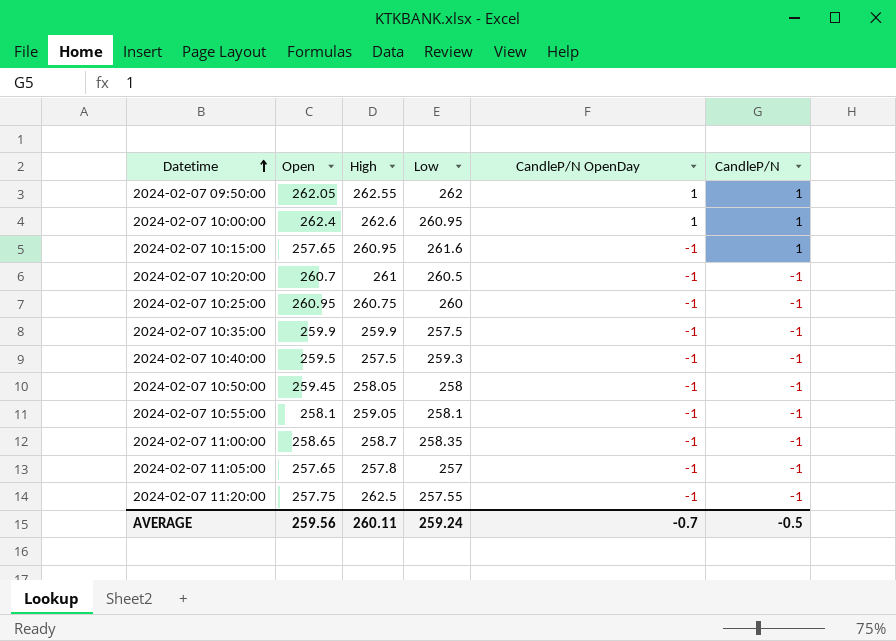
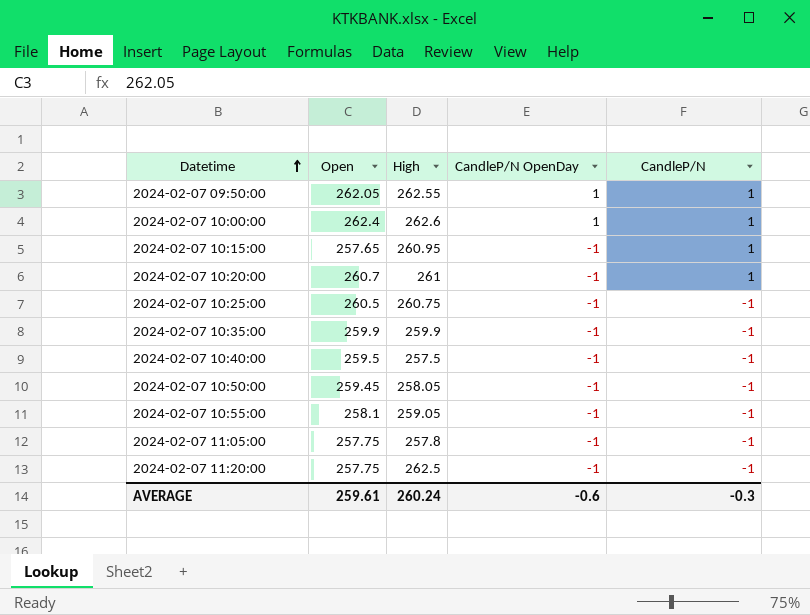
column Low | position: 4 -> none
row 2024-02-07 11:00:00: 258.65 | 258.7 | 258.35 | -1 | -1 -> none
2024-02-07 10:20:00 | CandleP/N: -1 -> 1
2024-02-07 10:25:00 | Open: 260.95 -> 260.5
2024-02-07 11:05:00 | Open: 257.65 -> 257.75
AVERAGE | Open: 259.56 -> 259.61
AVERAGE | High: 260.11 -> 260.24
AVERAGE | CandleP/N OpenDay: -0.7 -> -0.6
AVERAGE | CandleP/N: -0.5 -> -0.3

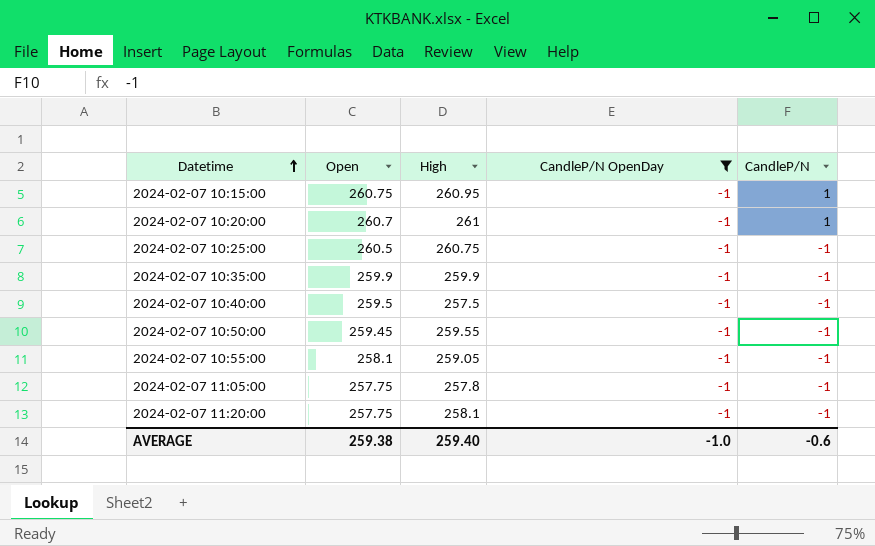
filter: none -> CandleP/N OpenDay = -1
2024-02-07 10:15:00 | Open: 257.65 -> 260.75
2024-02-07 10:50:00 | High: 258.05 -> 259.55
2024-02-07 11:20:00 | High: 262.5 -> 258.1
AVERAGE | Open: 259.61 -> 259.38
AVERAGE | High: 260.24 -> 259.40
AVERAGE | CandleP/N OpenDay: -0.6 -> -1.0
AVERAGE | CandleP/N: -0.3 -> -0.6

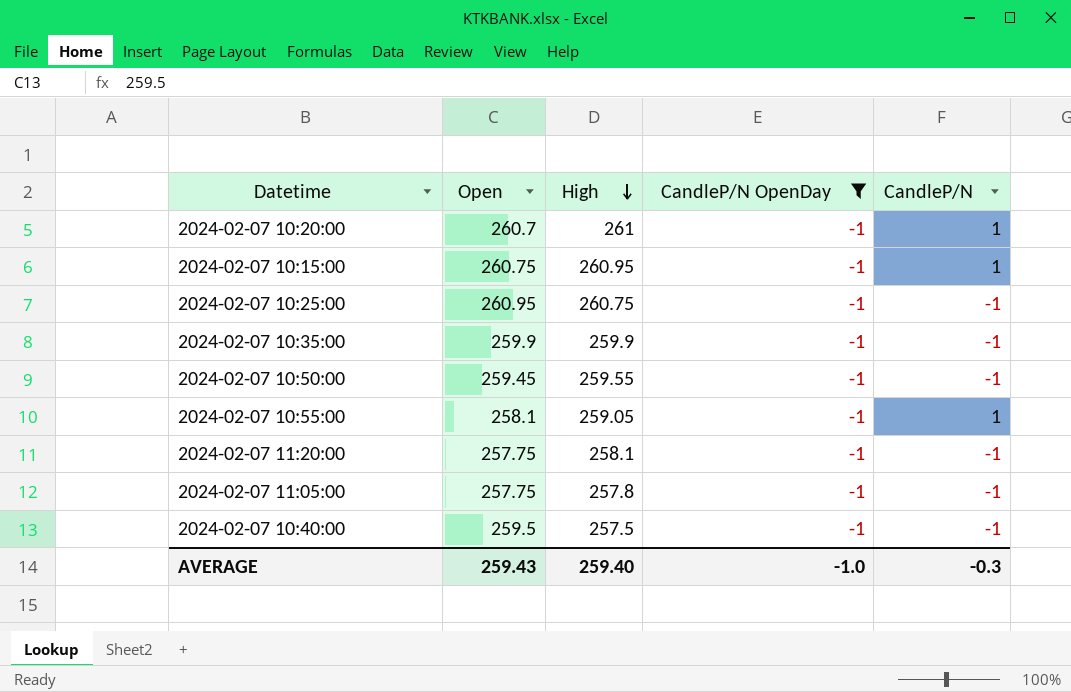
row order: Datetime ascending -> High descending
2024-02-07 10:25:00 | Open: 260.5 -> 260.95
2024-02-07 10:55:00 | CandleP/N: -1 -> 1
AVERAGE | Open: 259.38 -> 259.43
AVERAGE | CandleP/N: -0.6 -> -0.3

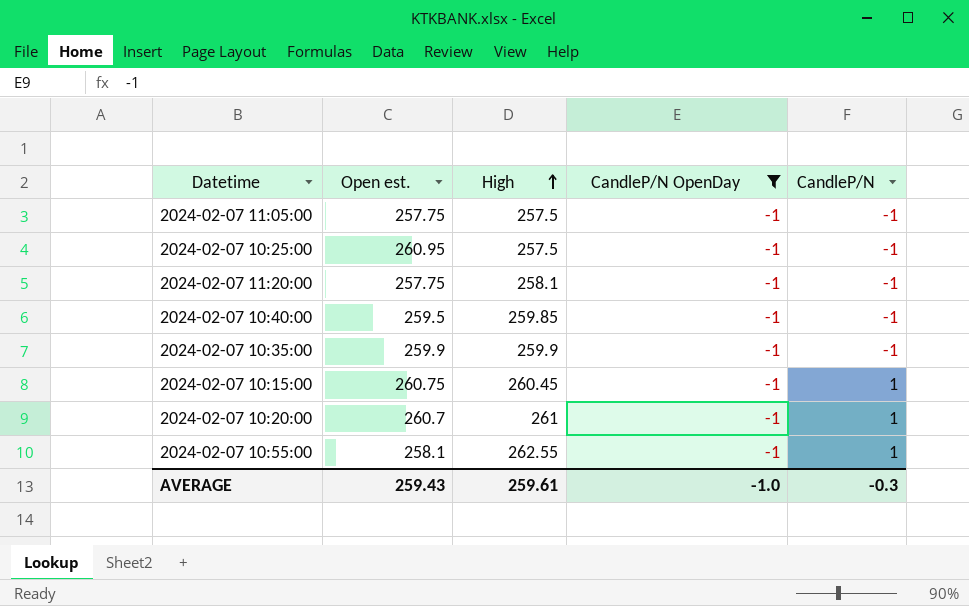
row order: High descending -> High ascending
column name: Open -> Open est.
row 2024-02-07 10:50:00: 259.45 | 259.55 | -1 | -1 -> none
2024-02-07 11:05:00 | High: 257.8 -> 257.5
2024-02-07 10:25:00 | High: 260.75 -> 257.5
2024-02-07 10:40:00 | High: 257.5 -> 259.85
2024-02-07 10:15:00 | High: 260.95 -> 260.45
2024-02-07 10:55:00 | High: 259.05 -> 262.55
AVERAGE | High: 259.40 -> 259.61

